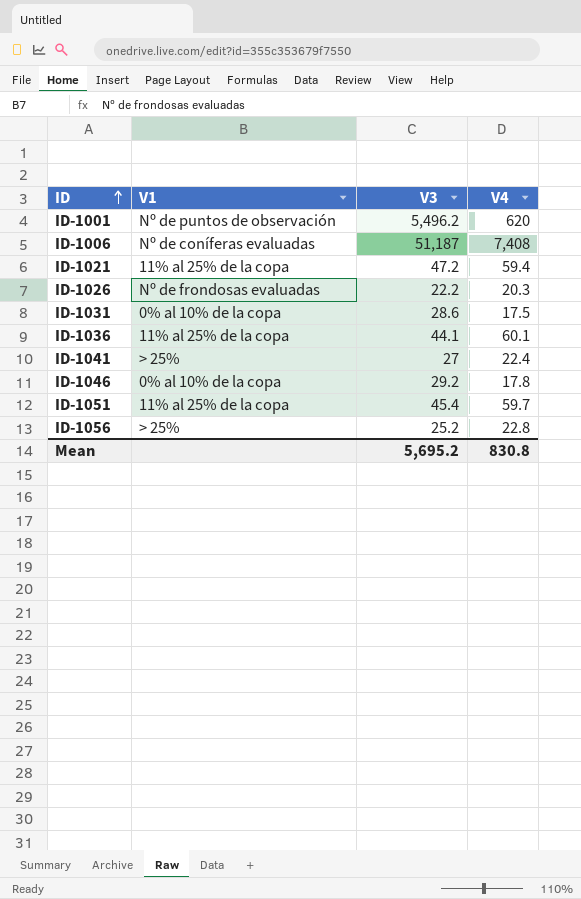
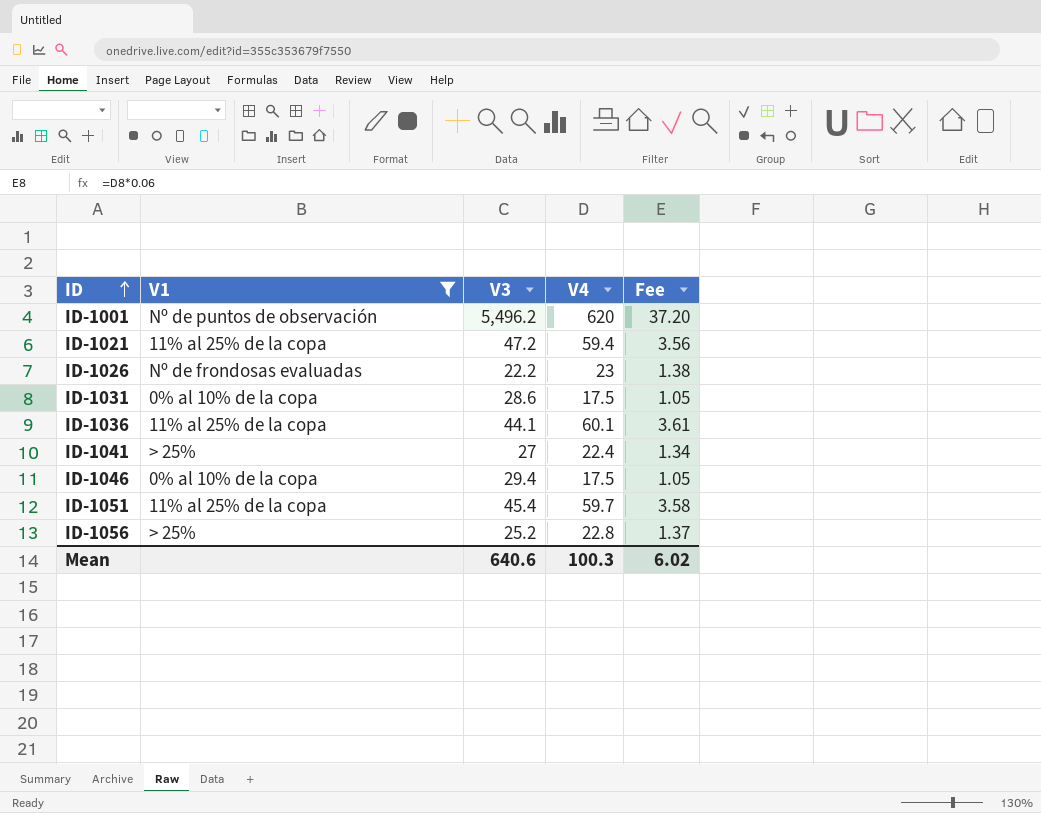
filter: none -> V1 != Nº de coníferas evaluadas
column Fee | formula: none -> [V4] * 0.06
ID-1026 | V4: 20.3 -> 23
ID-1046 | V3: 29.2 -> 29.4
ID-1046 | V4: 17.8 -> 17.5
Mean | V3: 5,695.2 -> 640.6
Mean | V4: 830.8 -> 100.3

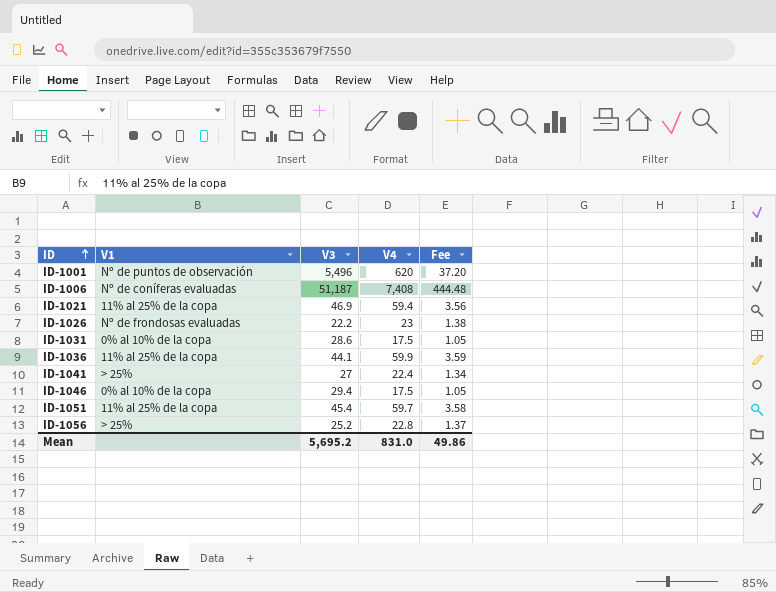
filter: V1 != Nº de coníferas evaluadas -> none
ID-1001 | V3: 5,496.2 -> 5,496
ID-1021 | V3: 47.2 -> 46.9
ID-1036 | V4: 60.1 -> 59.9
ID-1036 | Fee: 3.61 -> 3.59
Mean | V3: 640.6 -> 5,695.2
Mean | V4: 100.3 -> 831.0
Mean | Fee: 6.02 -> 49.86

